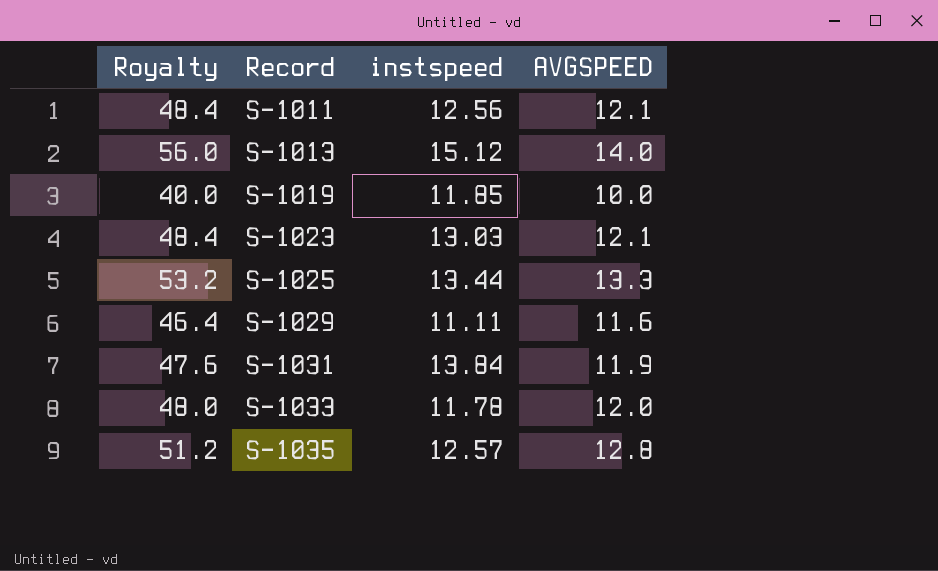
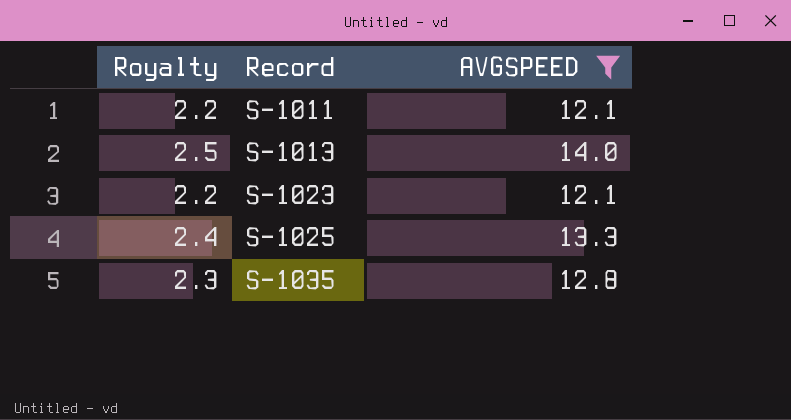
filter: none -> AVGSPEED >= 12.1
column instspeed | position: 3 -> none
column Royalty | formula: [AVGSPEED] * 4 -> [AVGSPEED] * 0.18

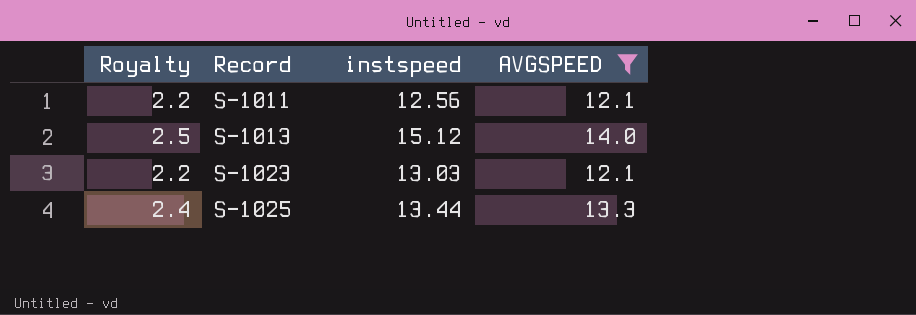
column instspeed | position: none -> 3
row S-1035: 2.3 | 12.8 -> none

